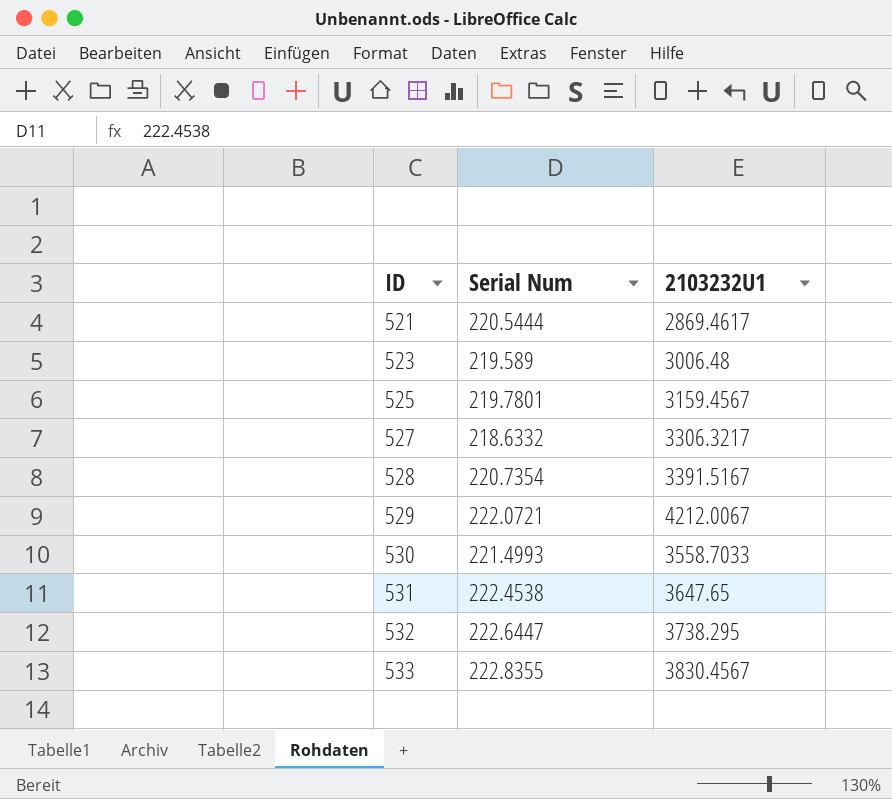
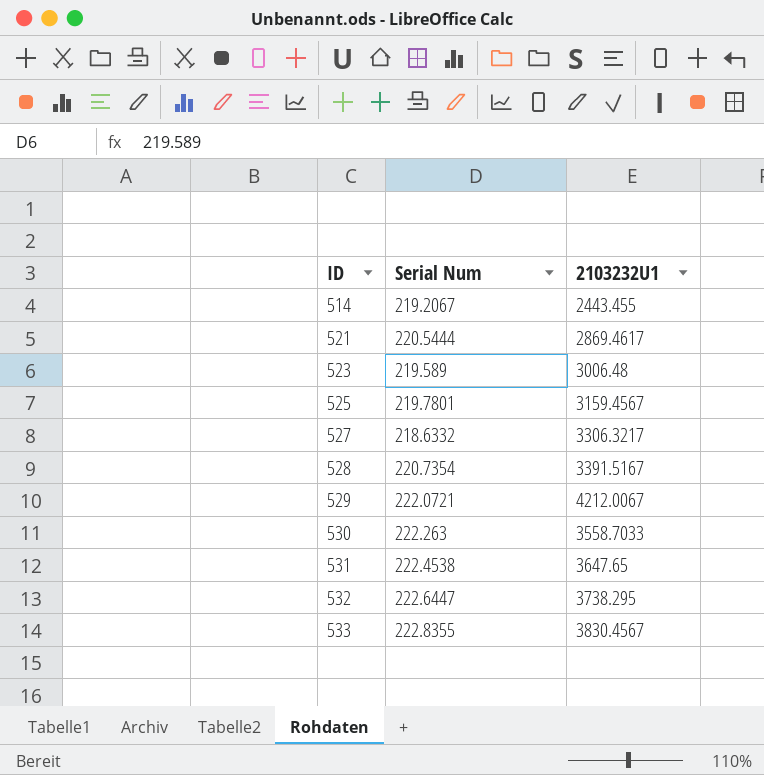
row 514: none -> 219.2067 | 2443.455
530 | Serial Num: 221.4993 -> 222.263

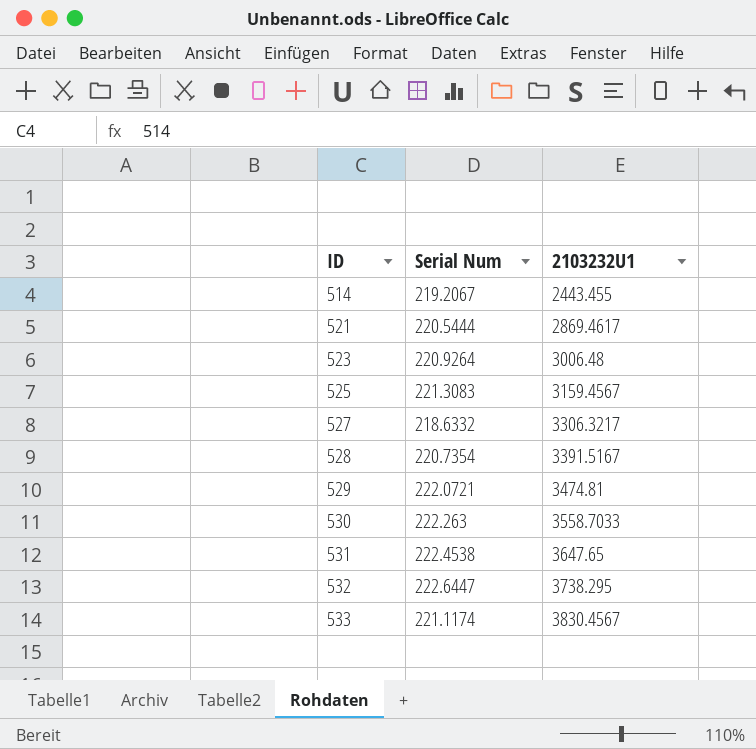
523 | Serial Num: 219.589 -> 220.9264
525 | Serial Num: 219.7801 -> 221.3083
529 | 2103232U1: 4212.0067 -> 3474.81
533 | Serial Num: 222.8355 -> 221.1174

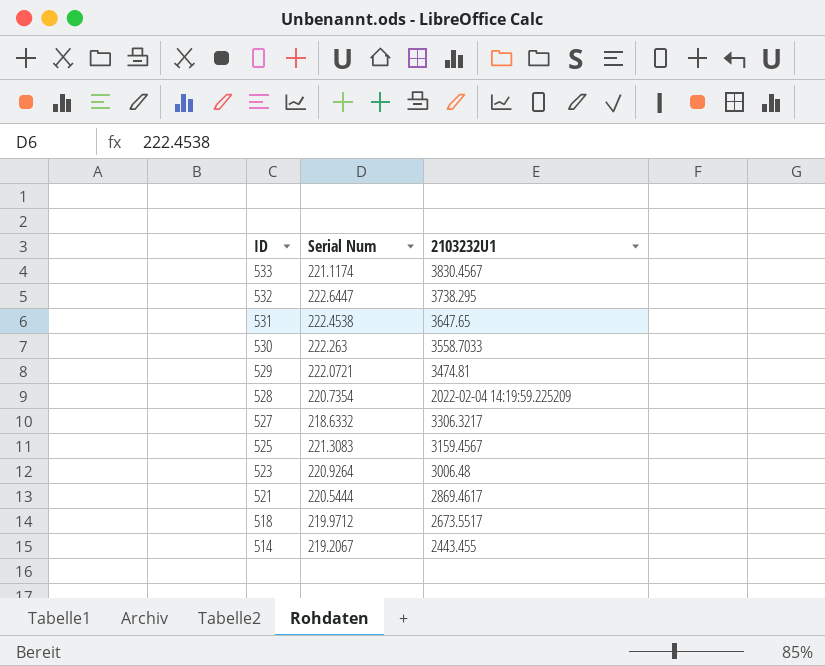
row order: ID ascending -> ID descending
528 | 2103232U1: 3391.5167 -> 2022-02-04 14:19:59.225209
row 518: none -> 219.9712 | 2673.5517

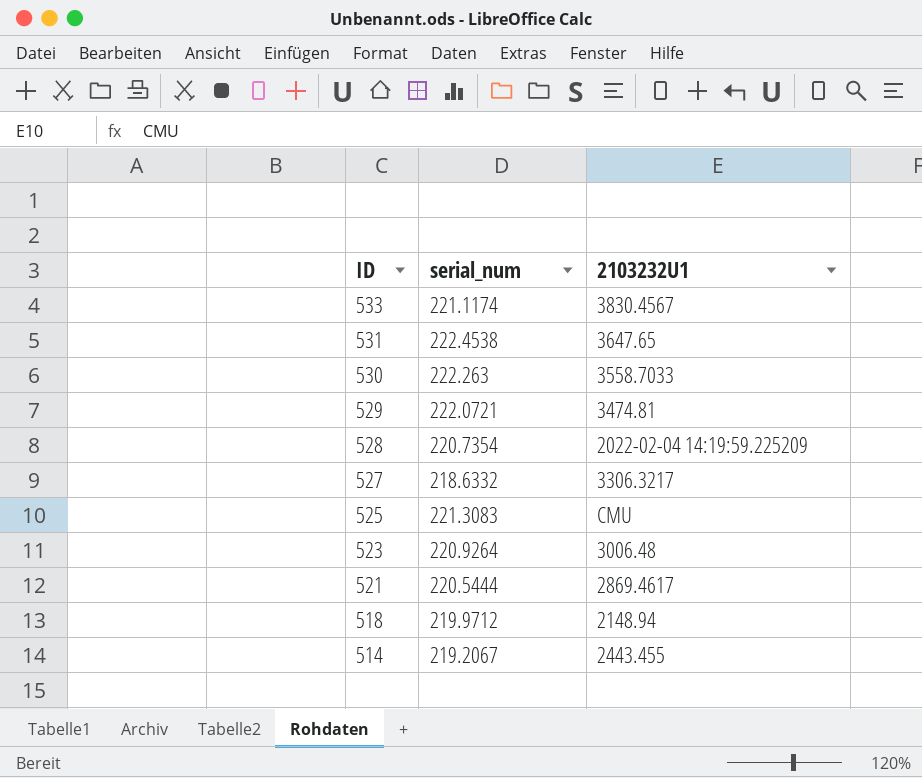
column name: Serial Num -> serial_num
row 532: 222.6447 | 3738.295 -> none
525 | 2103232U1: 3159.4567 -> CMU
518 | 2103232U1: 2673.5517 -> 2148.94

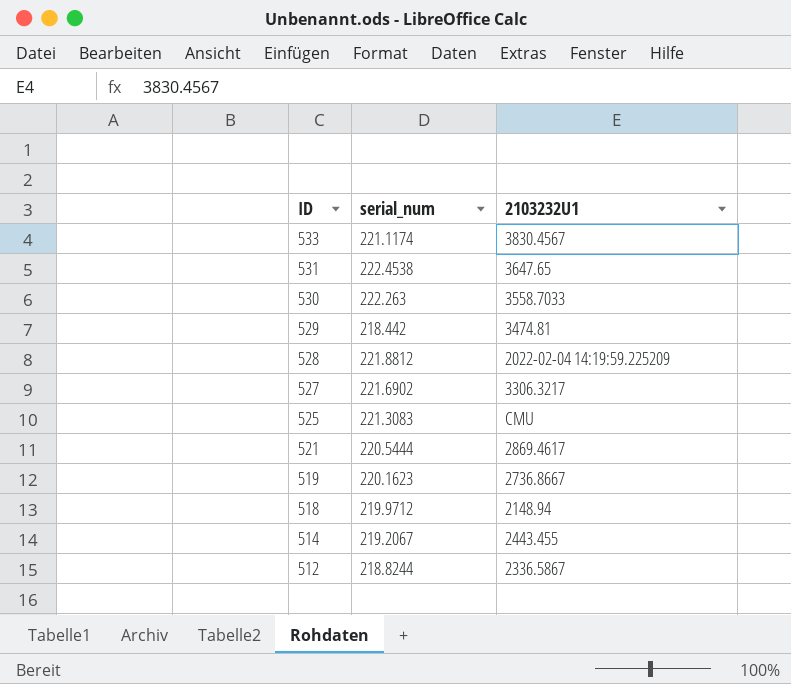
row 523: 220.9264 | 3006.48 -> none
529 | serial_num: 222.0721 -> 218.442
528 | serial_num: 220.7354 -> 221.8812
527 | serial_num: 218.6332 -> 221.6902
row 519: none -> 220.1623 | 2736.8667
row 512: none -> 218.8244 | 2336.5867

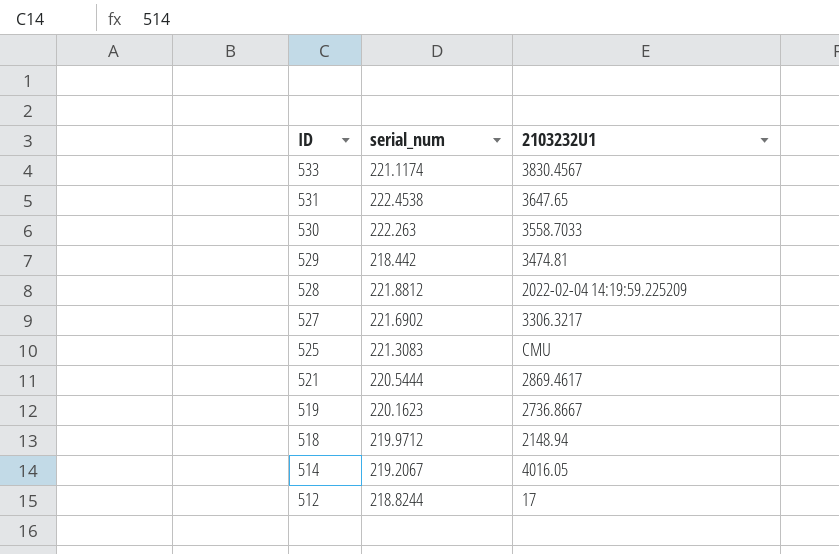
514 | 2103232U1: 2443.455 -> 4016.05
512 | 2103232U1: 2336.5867 -> 17

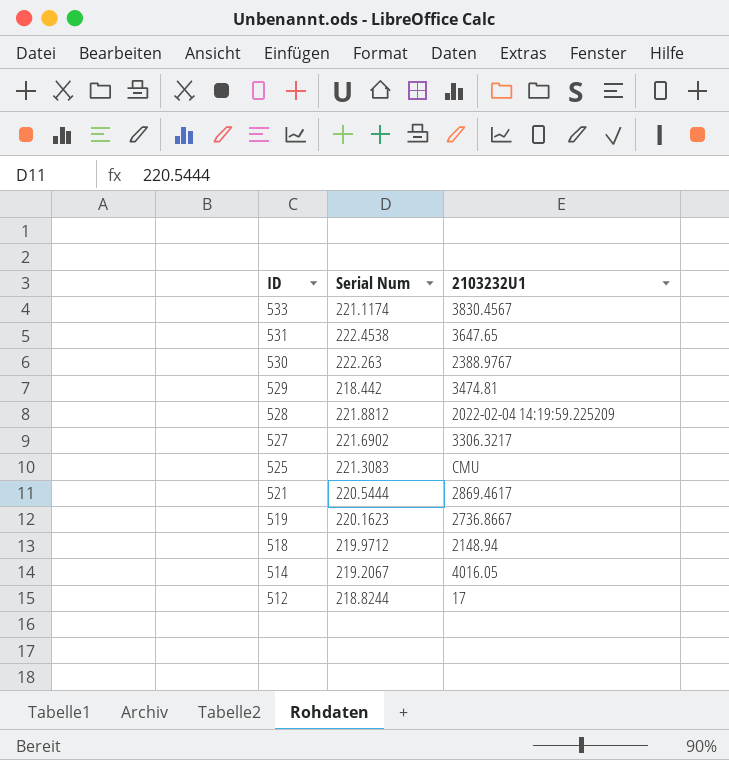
column name: serial_num -> Serial Num
530 | 2103232U1: 3558.7033 -> 2388.9767

